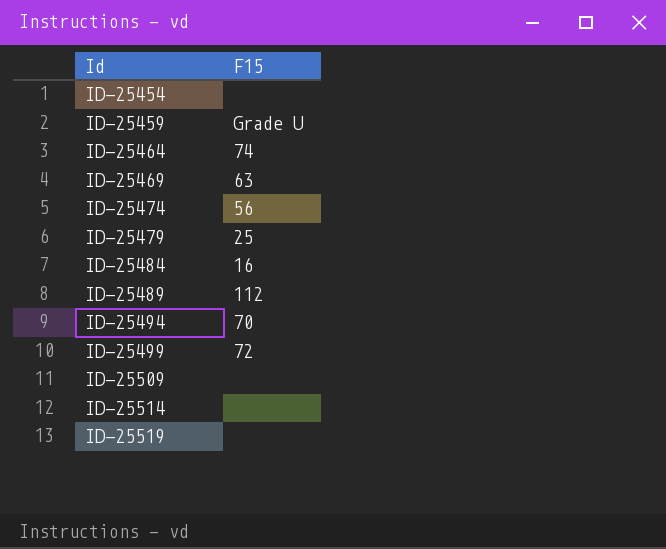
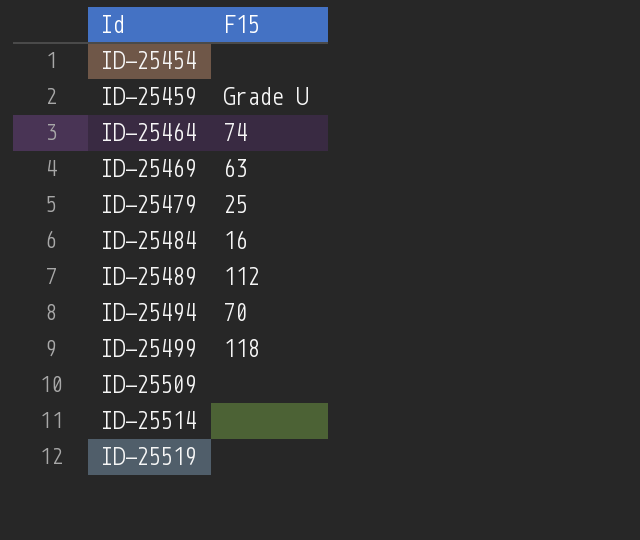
row ID-25474: 56 -> none
ID-25499 | F15: 72 -> 118

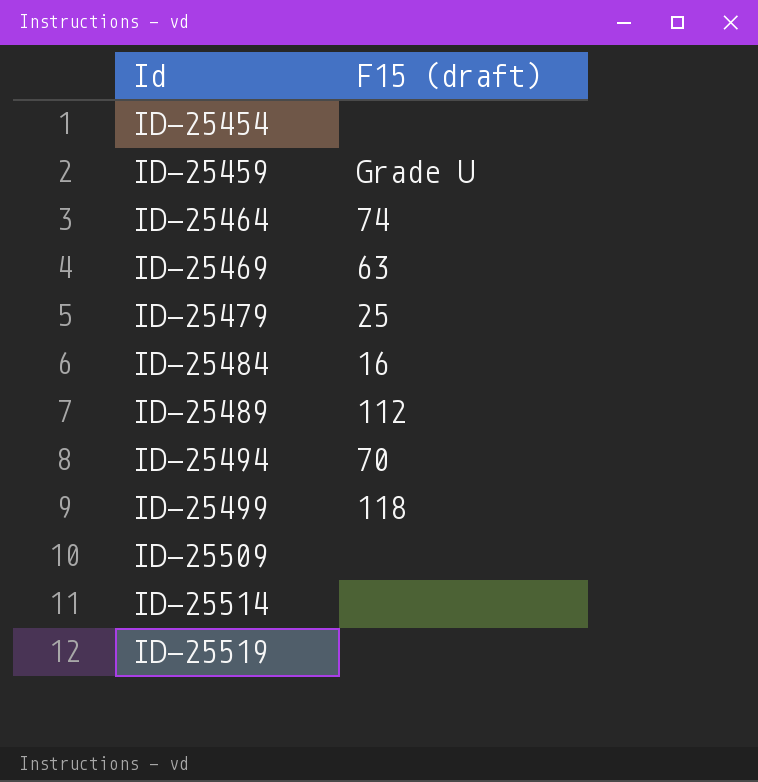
column name: F15 -> F15 (draft)

